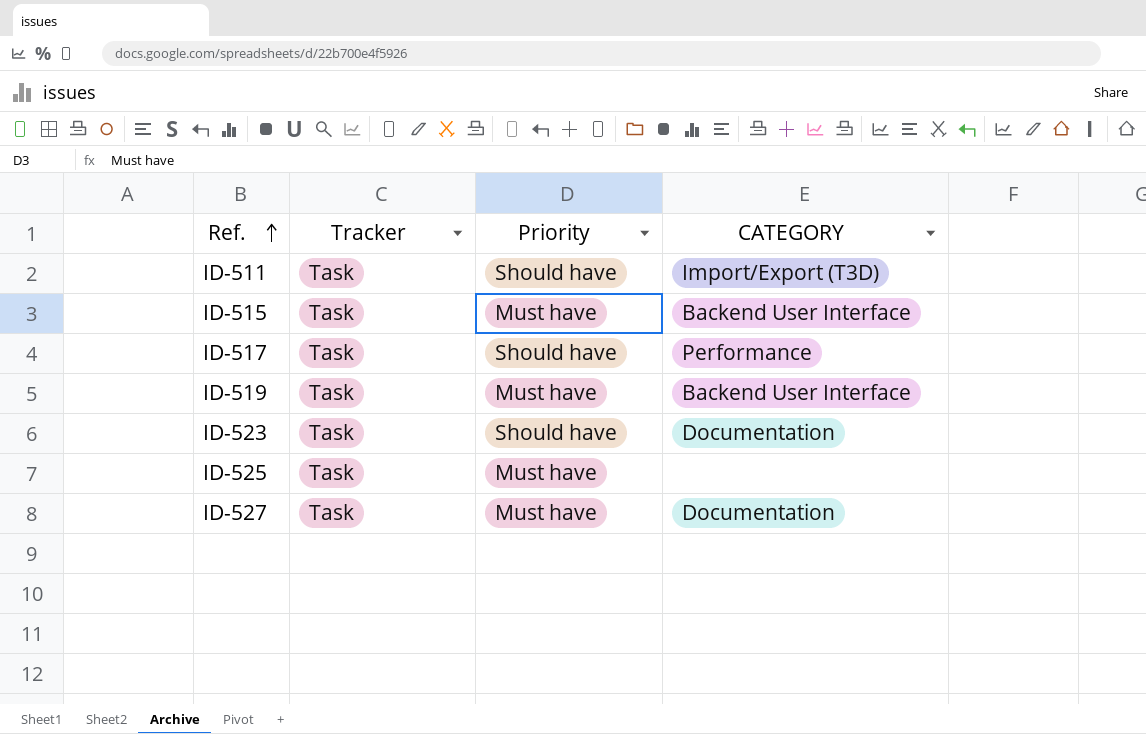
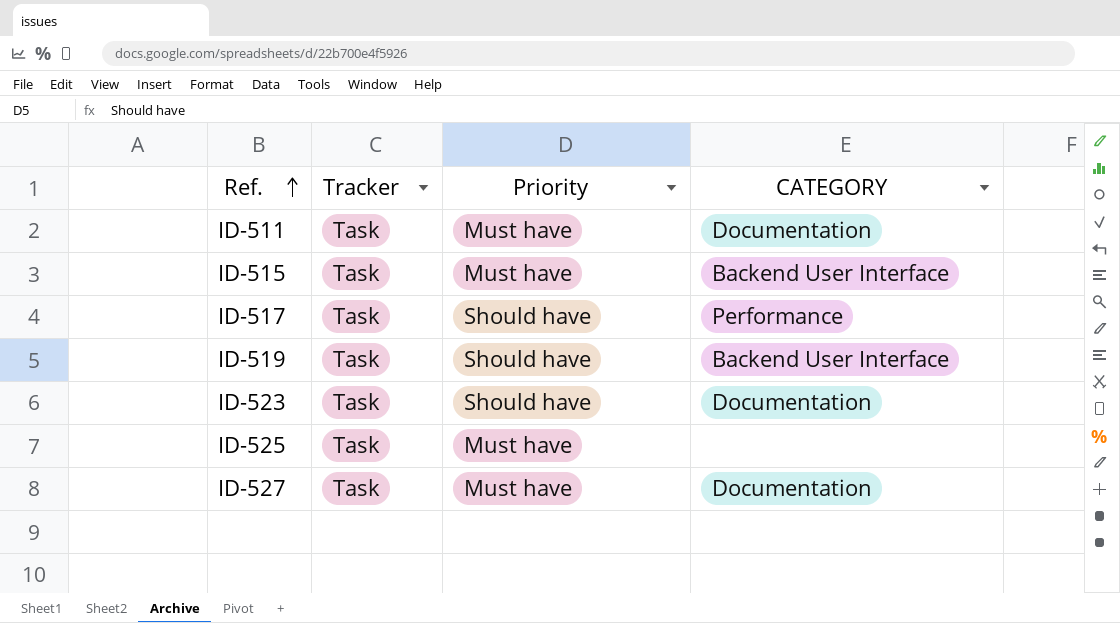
ID-511 | Priority: Should have -> Must have
ID-511 | CATEGORY: Import/Export (T3D) -> Documentation
ID-519 | Priority: Must have -> Should have

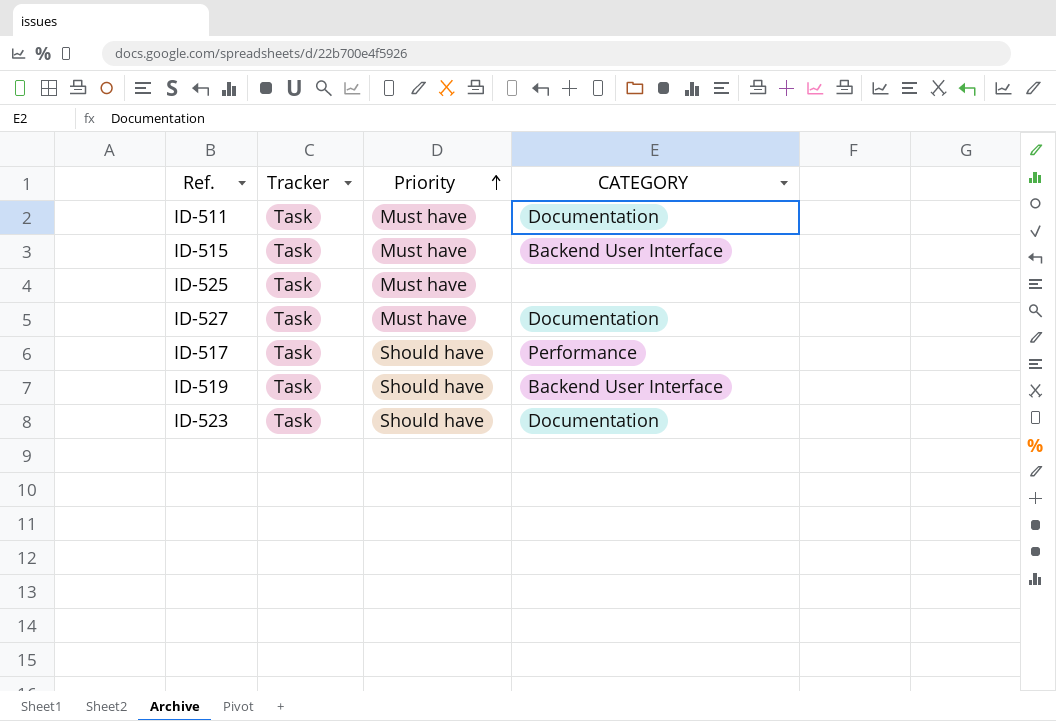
row order: Ref. ascending -> Priority ascending

